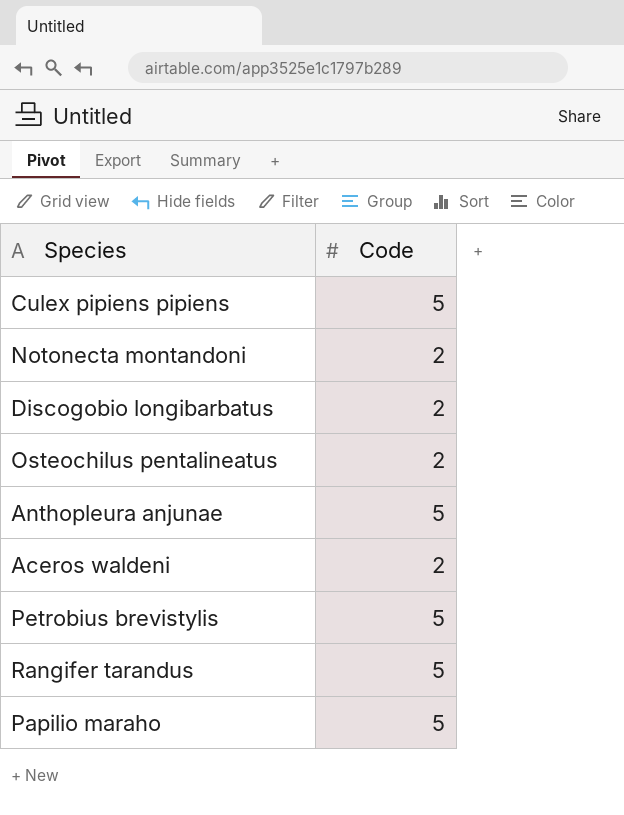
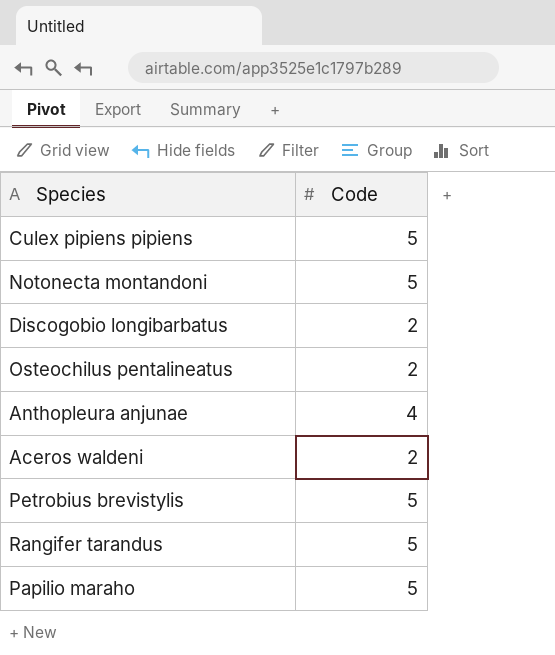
Notonecta montandoni | Code: 2 -> 5
Anthopleura anjunae | Code: 5 -> 4

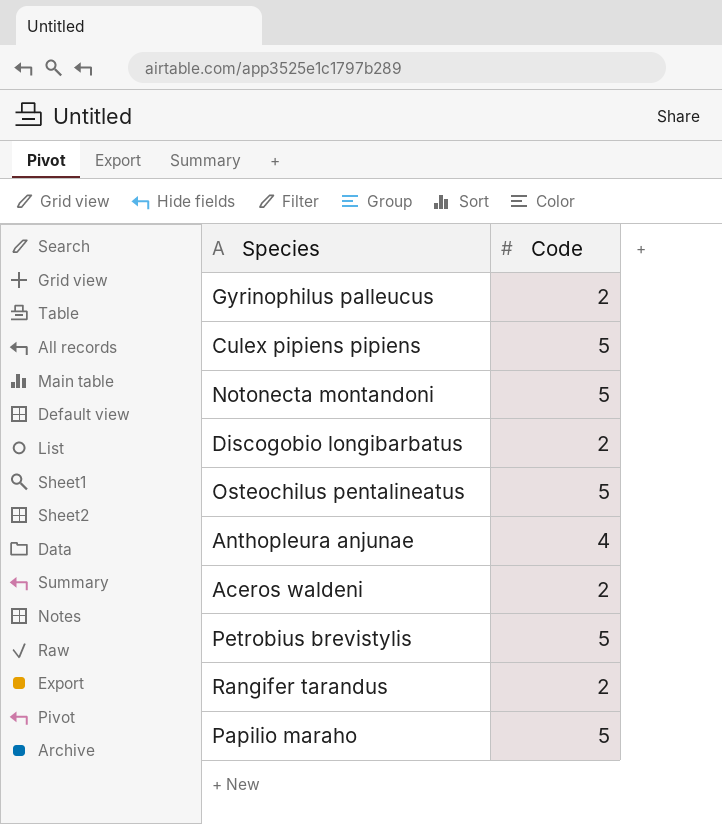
row Gyrinophilus palleucus: none -> 2
Osteochilus pentalineatus | Code: 2 -> 5
Rangifer tarandus | Code: 5 -> 2

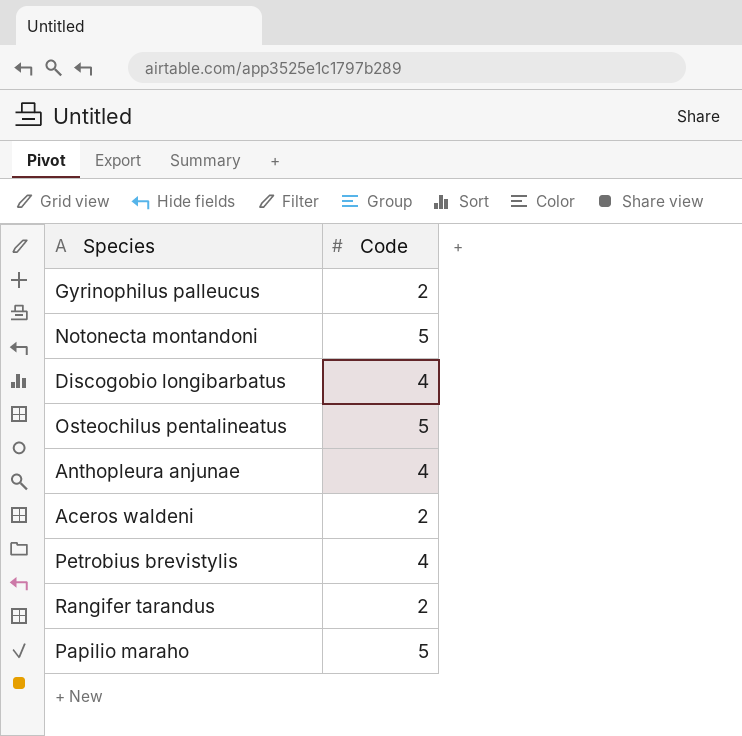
row Culex pipiens pipiens: 5 -> none
Discogobio longibarbatus | Code: 2 -> 4
Petrobius brevistylis | Code: 5 -> 4

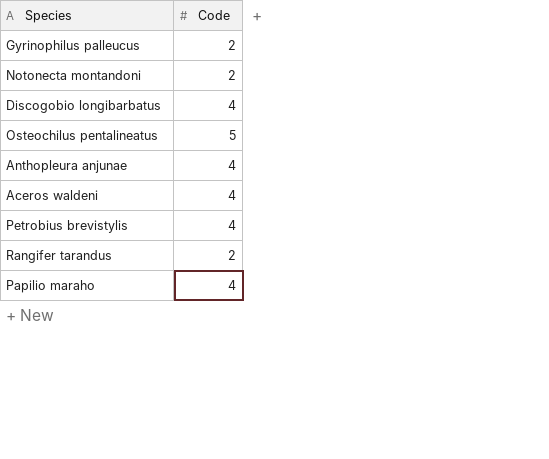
Notonecta montandoni | Code: 5 -> 2
Aceros waldeni | Code: 2 -> 4
Papilio maraho | Code: 5 -> 4

